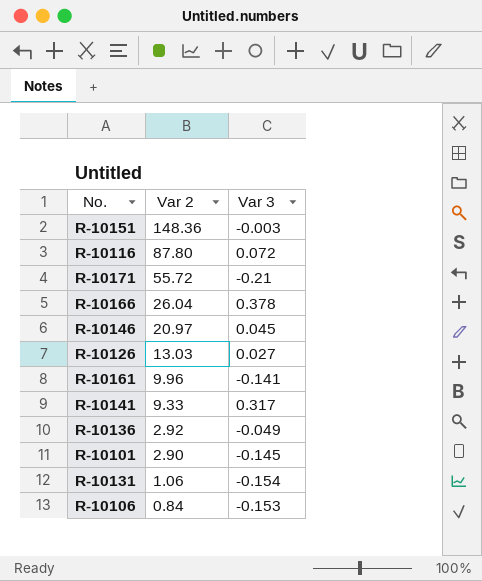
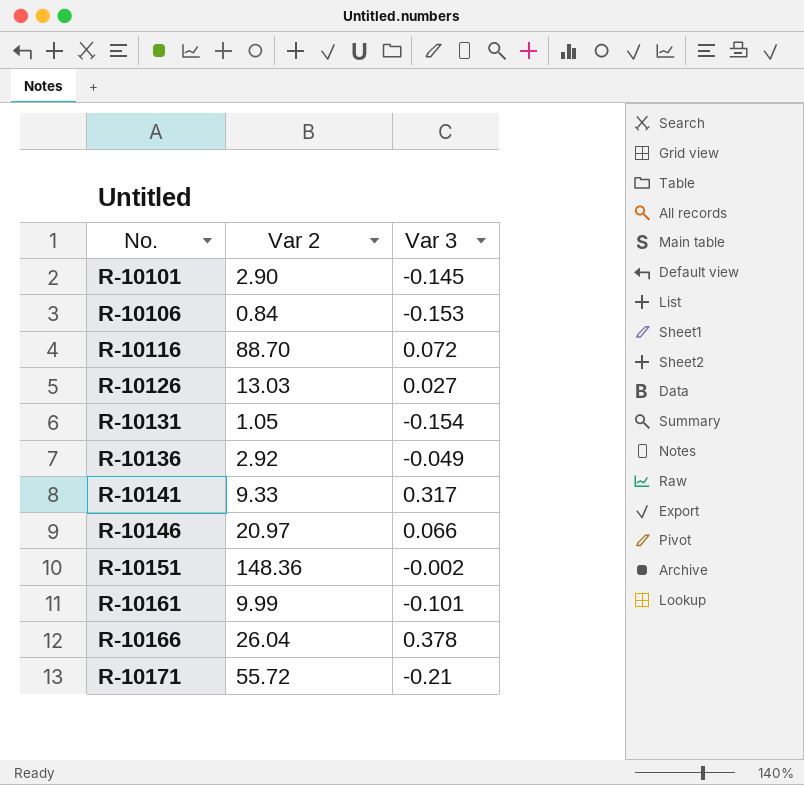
row order: Var 2 descending -> No. ascending
R-10116 | Var 2: 87.80 -> 88.70
R-10131 | Var 2: 1.06 -> 1.05
R-10146 | Var 3: 0.045 -> 0.066
R-10151 | Var 3: -0.003 -> -0.002
R-10161 | Var 2: 9.96 -> 9.99
R-10161 | Var 3: -0.141 -> -0.101

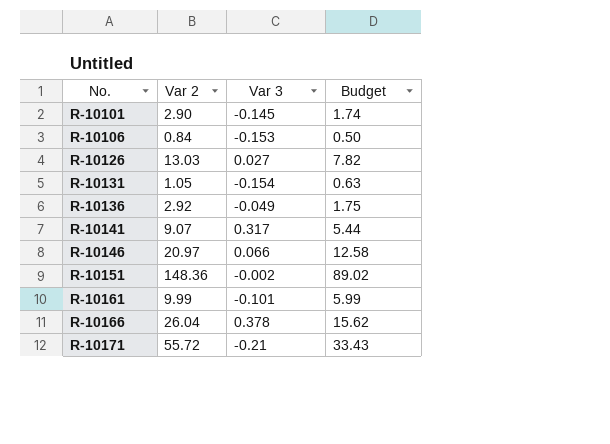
column Budget | formula: none -> [Var 2] * 0.6
row R-10116: 88.70 | 0.072 -> none
R-10141 | Var 2: 9.33 -> 9.07

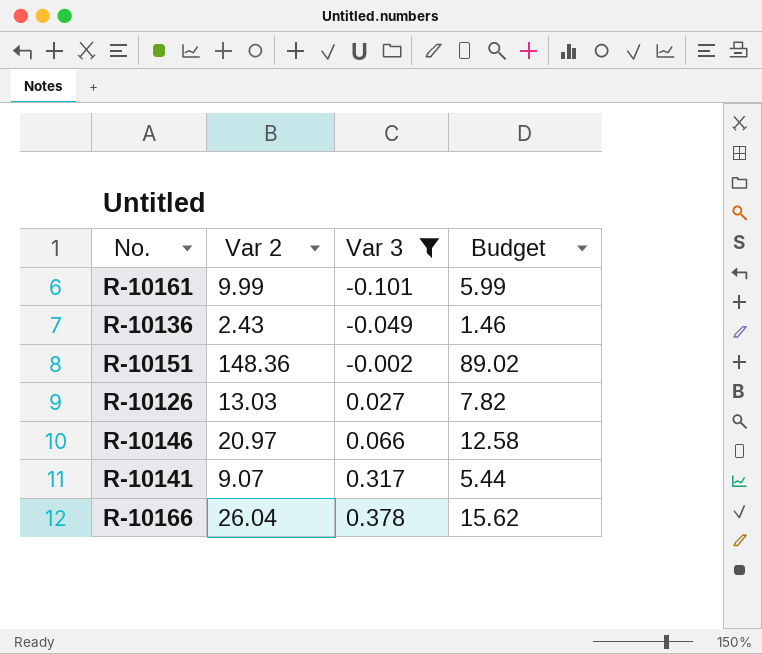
filter: none -> Var 3 >= -0.101
row order: No. ascending -> Var 3 ascending
R-10136 | Var 2: 2.92 -> 2.43
R-10136 | Budget: 1.75 -> 1.46

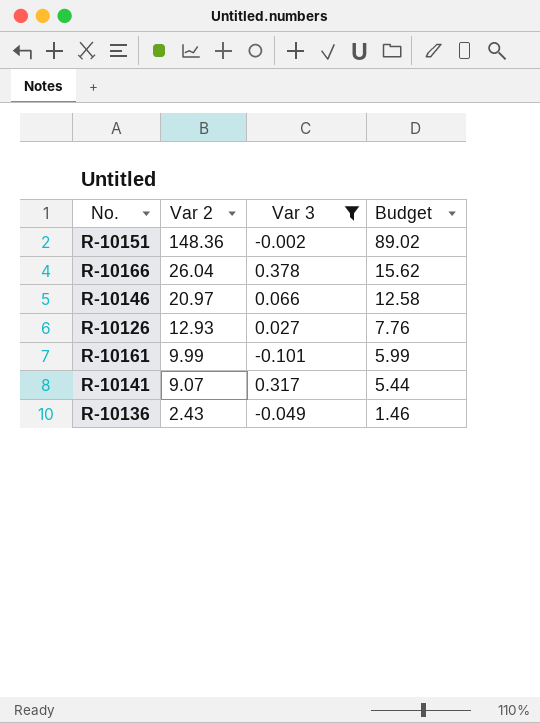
row order: Var 3 ascending -> Var 2 descending
R-10126 | Var 2: 13.03 -> 12.93
R-10126 | Budget: 7.82 -> 7.76

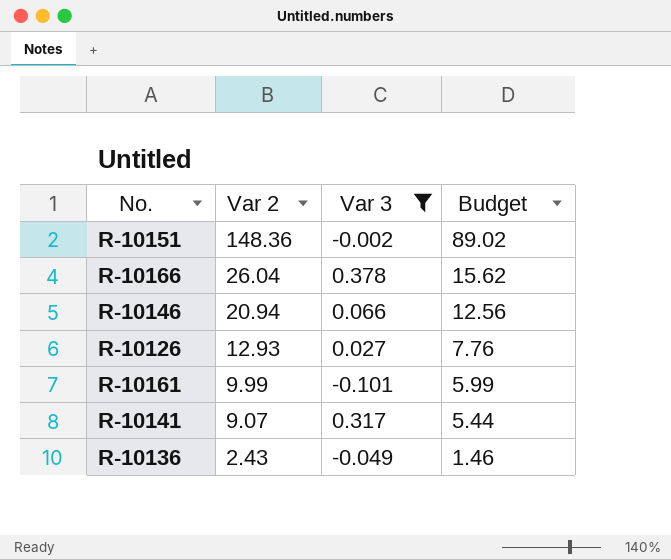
R-10146 | Var 2: 20.97 -> 20.94
R-10146 | Budget: 12.58 -> 12.56

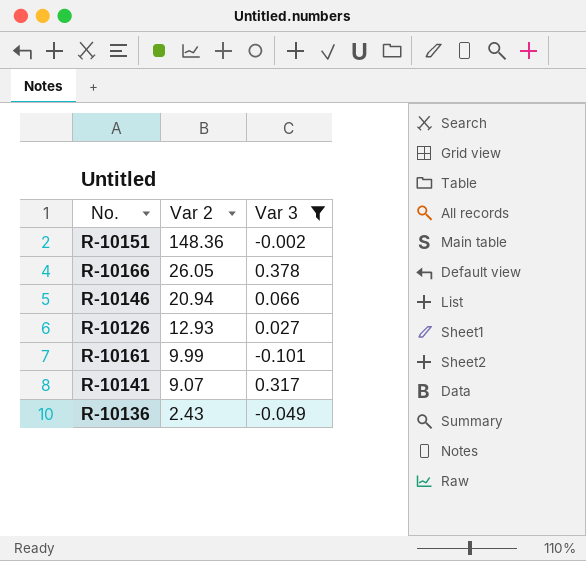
column Budget | formula: [Var 2] * 0.6 -> none
R-10166 | Var 2: 26.04 -> 26.05

